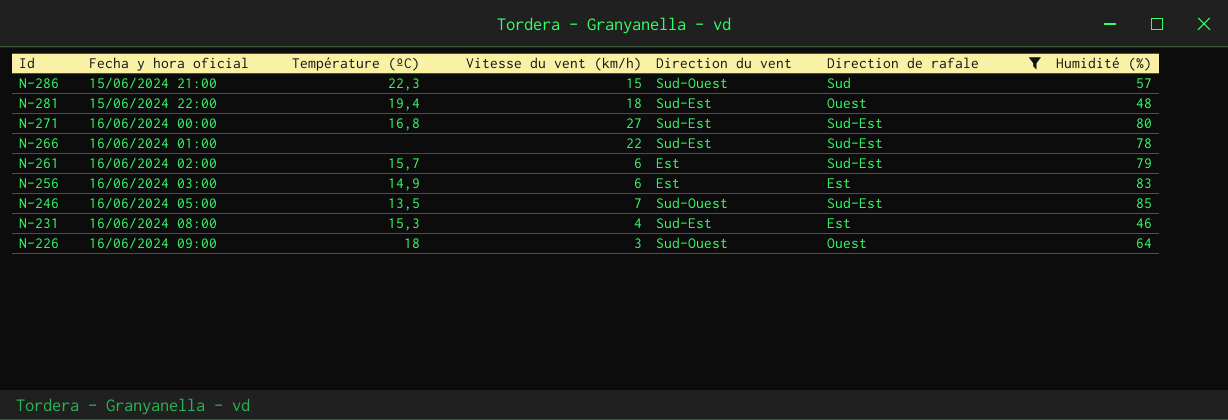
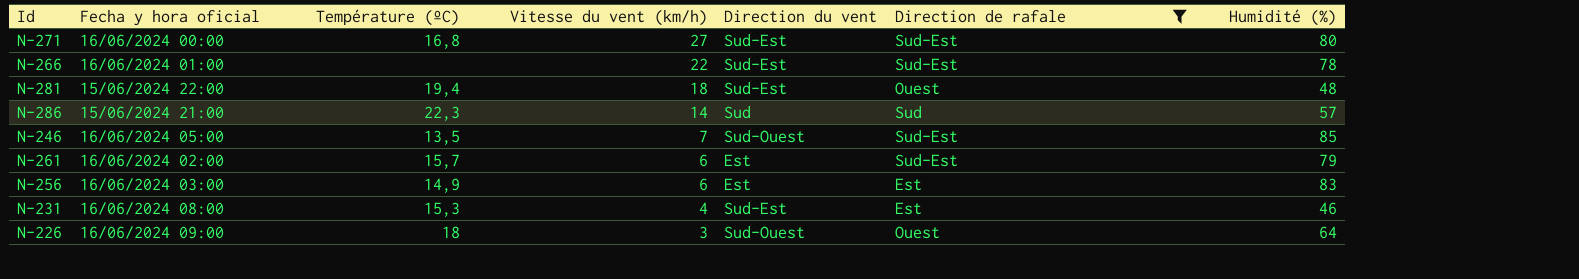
row order: Id descending -> Vitesse du vent (km/h) descending
N-286 | Vitesse du vent (km/h): 15 -> 14
N-286 | Direction du vent: Sud-Ouest -> Sud

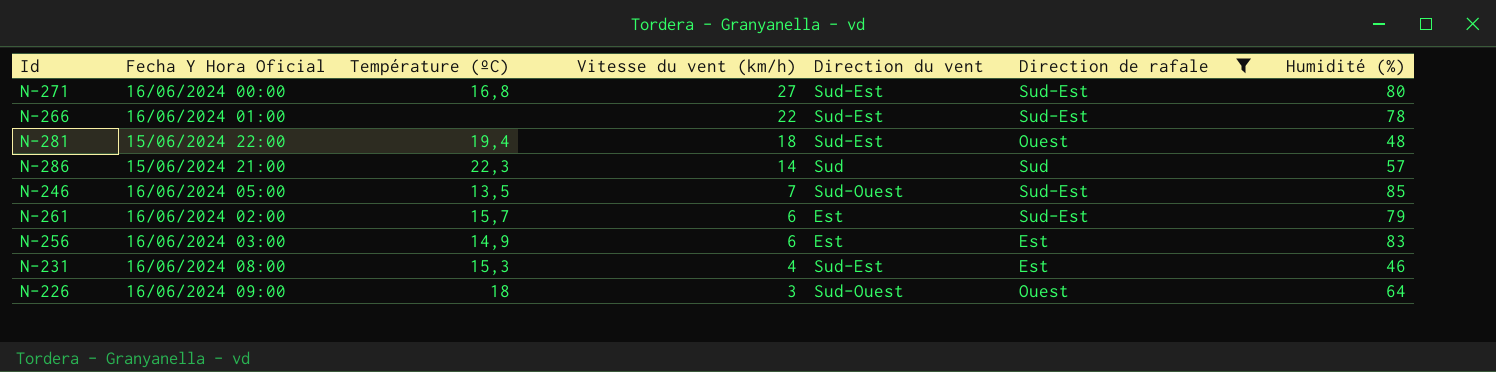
column name: Fecha y hora oficial -> Fecha Y Hora Oficial

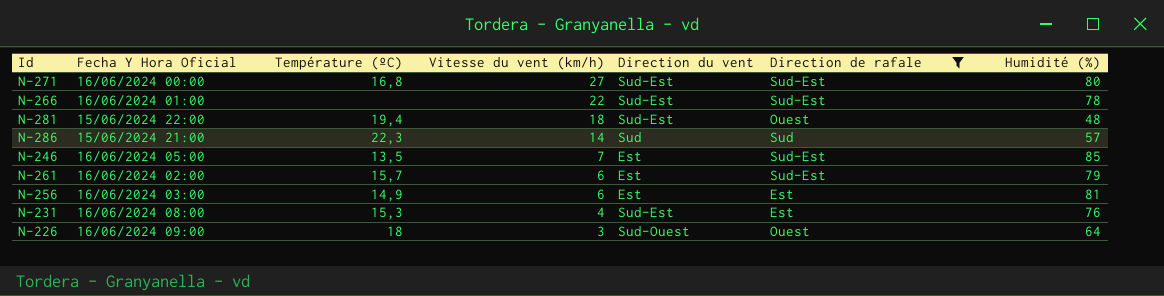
N-246 | Direction du vent: Sud-Ouest -> Est
N-256 | Humidité (%): 83 -> 81
N-231 | Humidité (%): 46 -> 76

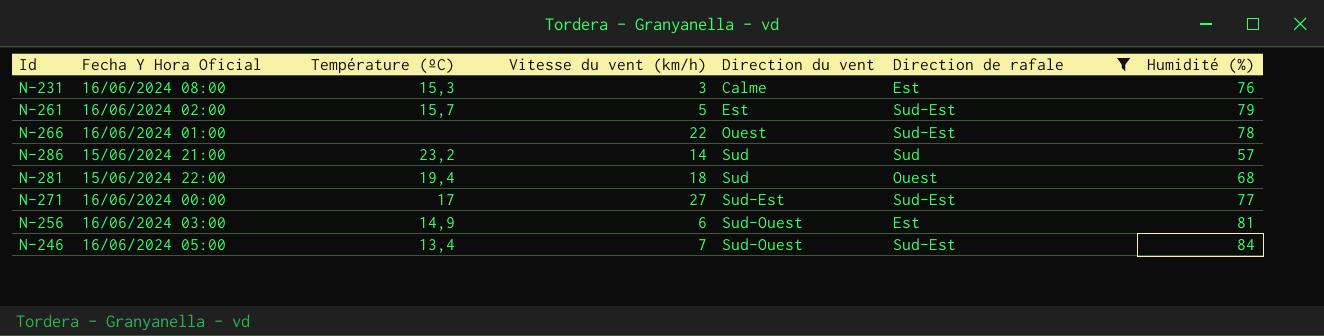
row order: Vitesse du vent (km/h) descending -> Direction du vent ascending
row N-226: 16/06/2024 09:00 | 18 | 3 | Sud-Ouest | Ouest | 64 -> none
N-231 | Vitesse du vent (km/h): 4 -> 3
N-231 | Direction du vent: Sud-Est -> Calme
N-261 | Vitesse du vent (km/h): 6 -> 5
N-266 | Direction du vent: Sud-Est -> Ouest
N-286 | Température (ºC): 22,3 -> 23,2
N-281 | Direction du vent: Sud-Est -> Sud
N-281 | Humidité (%): 48 -> 68
N-271 | Température (ºC): 16,8 -> 17
N-271 | Humidité (%): 80 -> 77
N-256 | Direction du vent: Est -> Sud-Ouest
N-246 | Température (ºC): 13,5 -> 13,4
N-246 | Direction du vent: Est -> Sud-Ouest
N-246 | Humidité (%): 85 -> 84

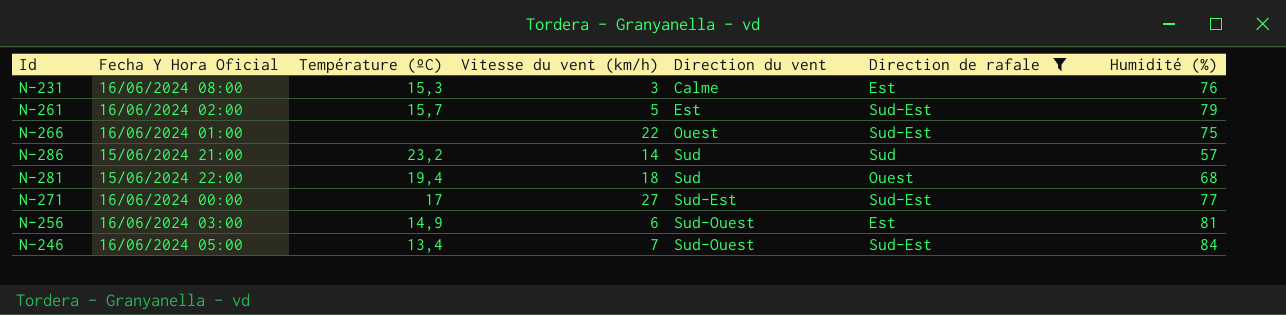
N-266 | Humidité (%): 78 -> 75

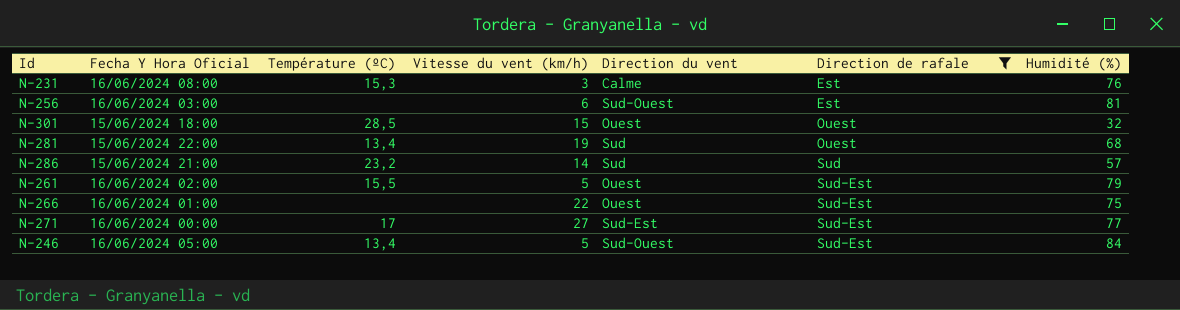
row order: Direction du vent ascending -> Direction de rafale ascending
N-256 | Température (ºC): 14,9 -> none
row N-301: none -> 15/06/2024 18:00 | 28,5 | 15 | Ouest | Ouest | 32
N-281 | Température (ºC): 19,4 -> 13,4
N-281 | Vitesse du vent (km/h): 18 -> 19
N-261 | Température (ºC): 15,7 -> 15,5
N-261 | Direction du vent: Est -> Ouest
N-246 | Vitesse du vent (km/h): 7 -> 5

